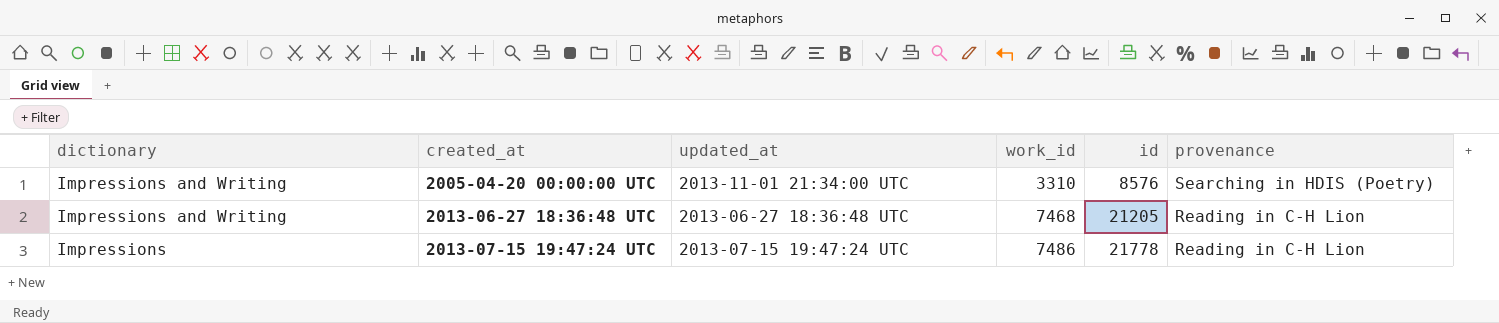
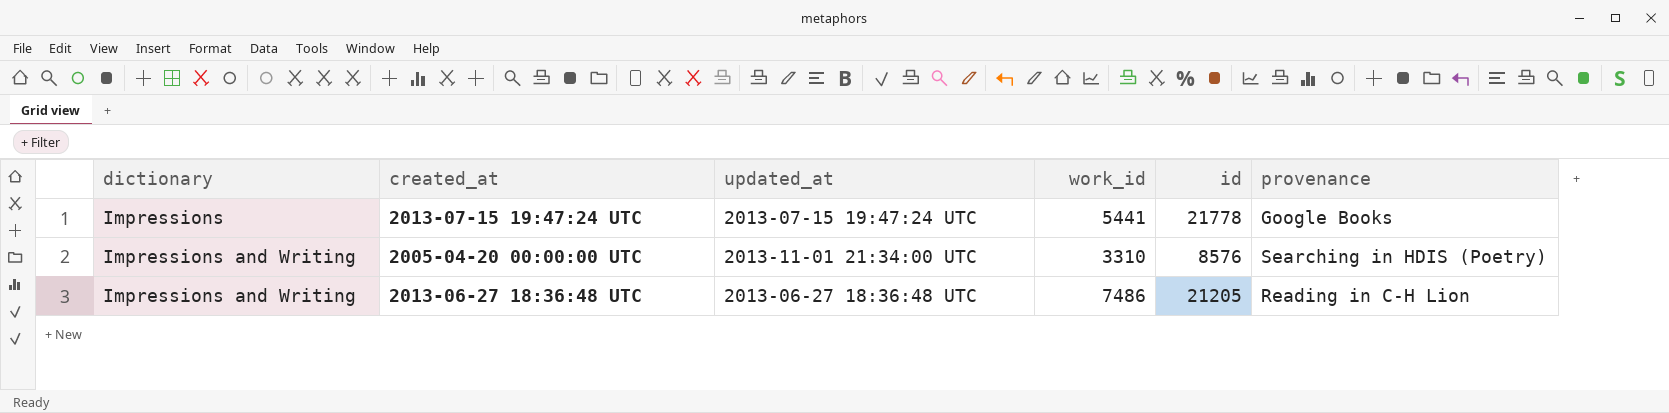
row order: dictionary descending -> dictionary ascending
2013-07-15 19:47:24 UTC | work_id: 7486 -> 5441
2013-07-15 19:47:24 UTC | provenance: Reading in C-H Lion -> Google Books
2013-06-27 18:36:48 UTC | work_id: 7468 -> 7486

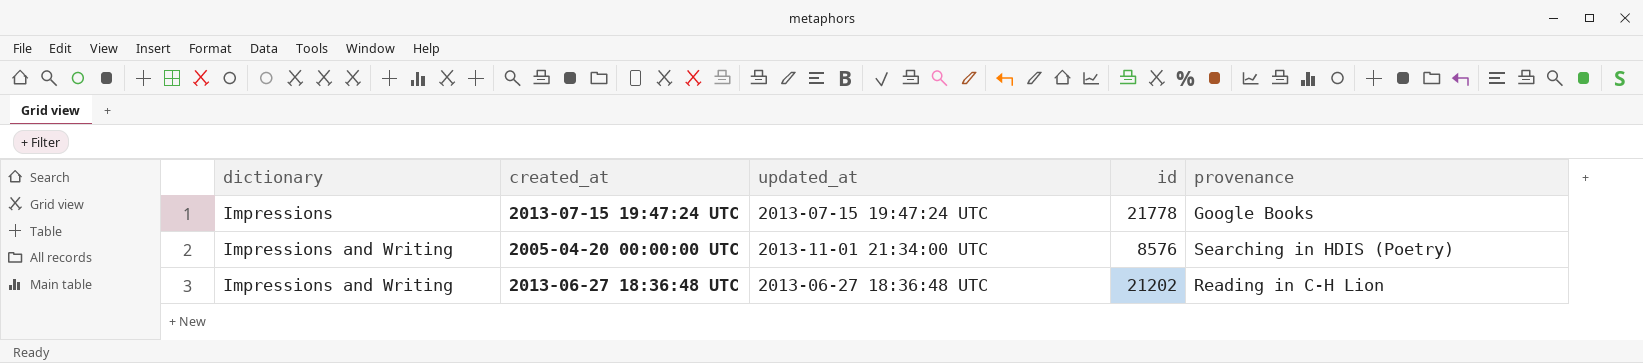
column work_id | position: 4 -> none
2013-06-27 18:36:48 UTC | id: 21205 -> 21202

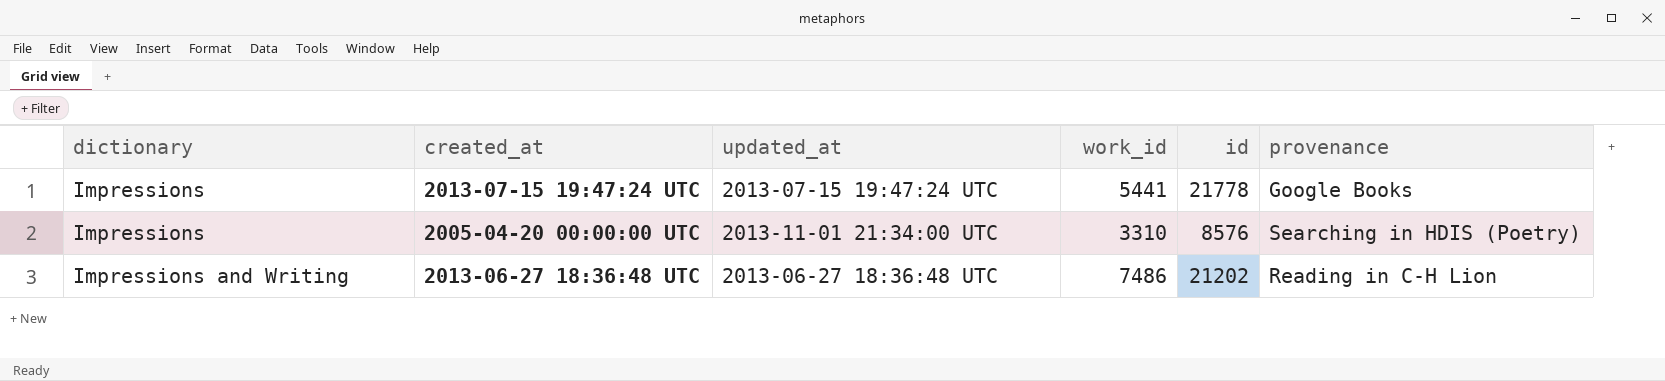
column work_id | position: none -> 4
2005-04-20 00:00:00 UTC | dictionary: Impressions and Writing -> Impressions

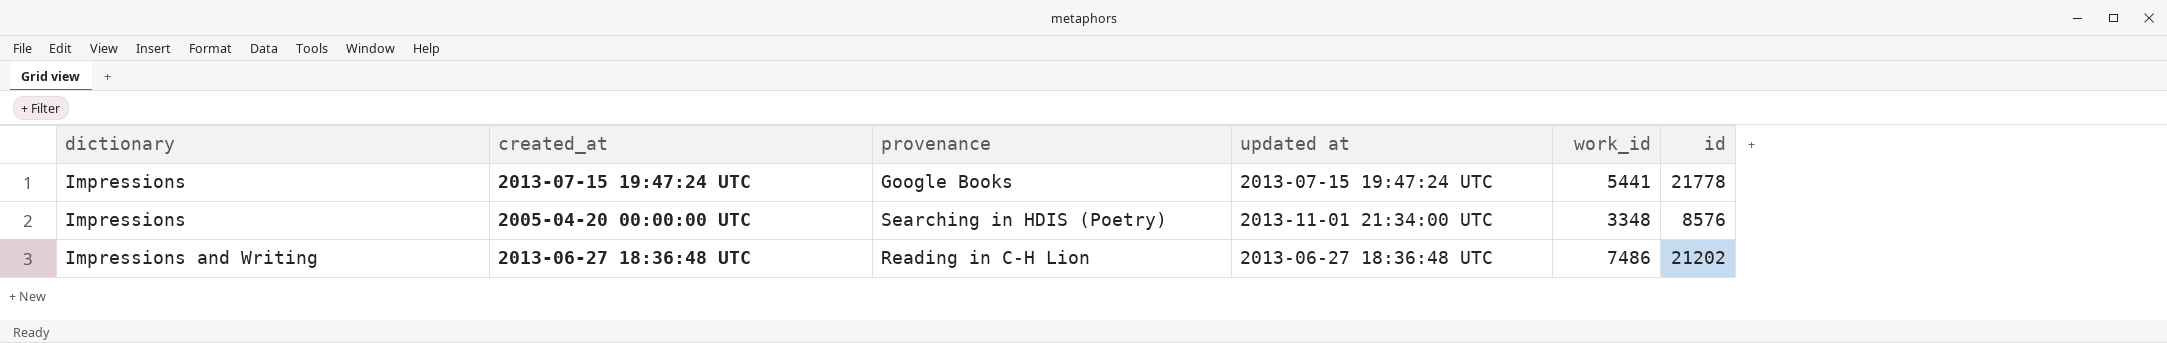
column provenance | position: 6 -> 3
column name: updated_at -> updated at
2005-04-20 00:00:00 UTC | work_id: 3310 -> 3348

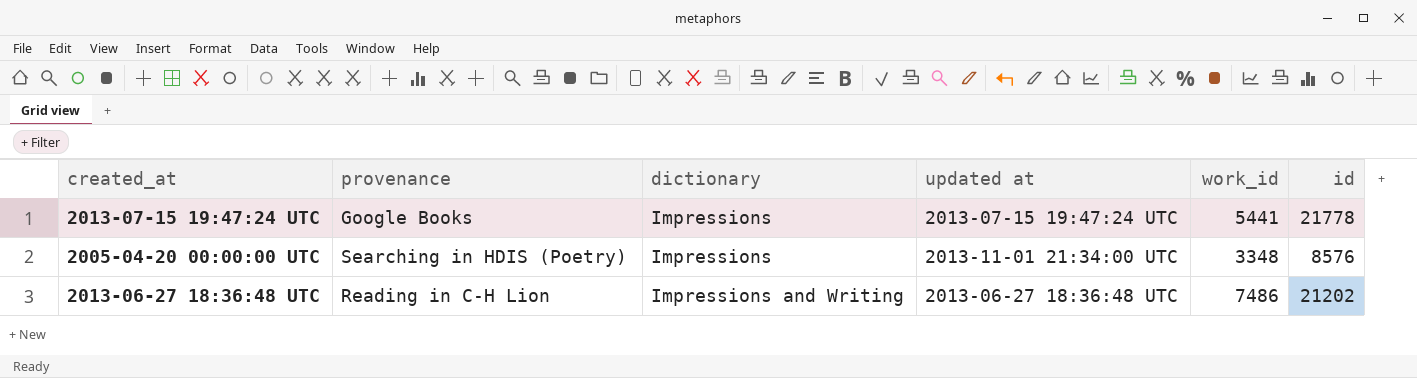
column dictionary | position: 1 -> 3

